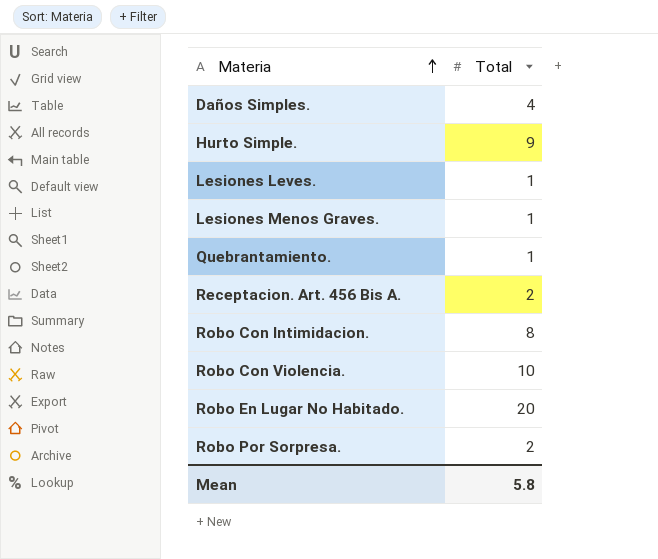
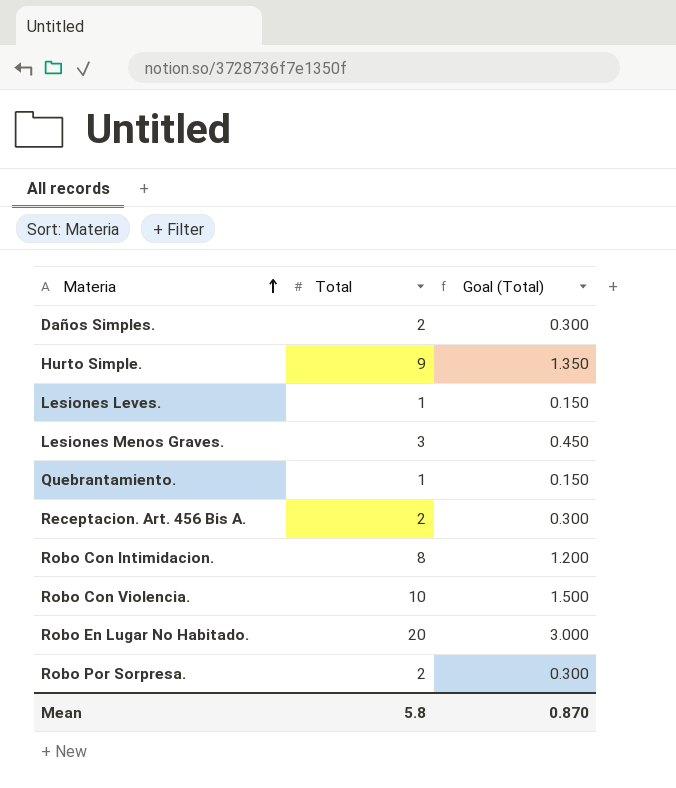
column Goal (Total) | formula: none -> [Total] * 0.15
Daños Simples. | Total: 4 -> 2
Lesiones Menos Graves. | Total: 1 -> 3

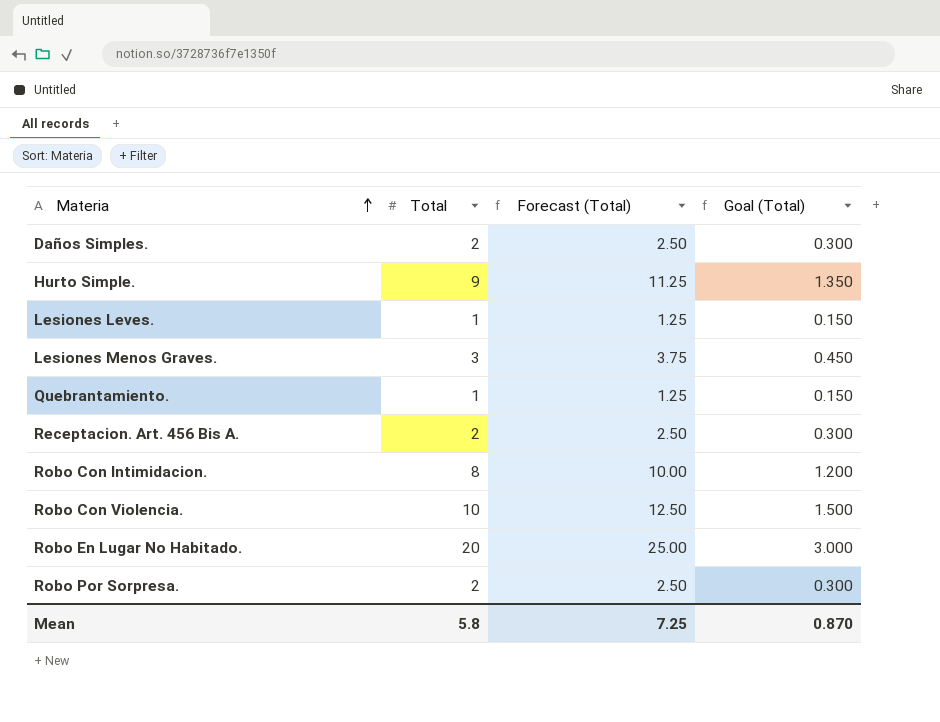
column Forecast (Total) | formula: none -> [Total] * 1.25

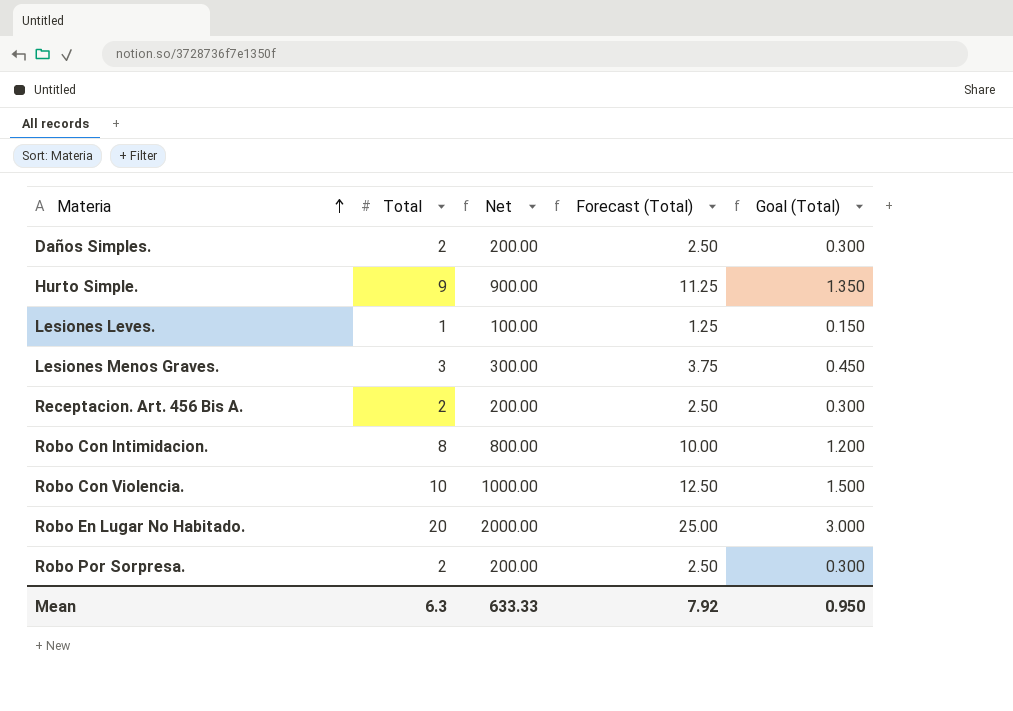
column Net | formula: none -> [Total] * 100
row Quebrantamiento.: 1 | 1.25 | 0.150 -> none
Mean | Total: 5.8 -> 6.3
Mean | Forecast (Total): 7.25 -> 7.92
Mean | Goal (Total): 0.870 -> 0.950

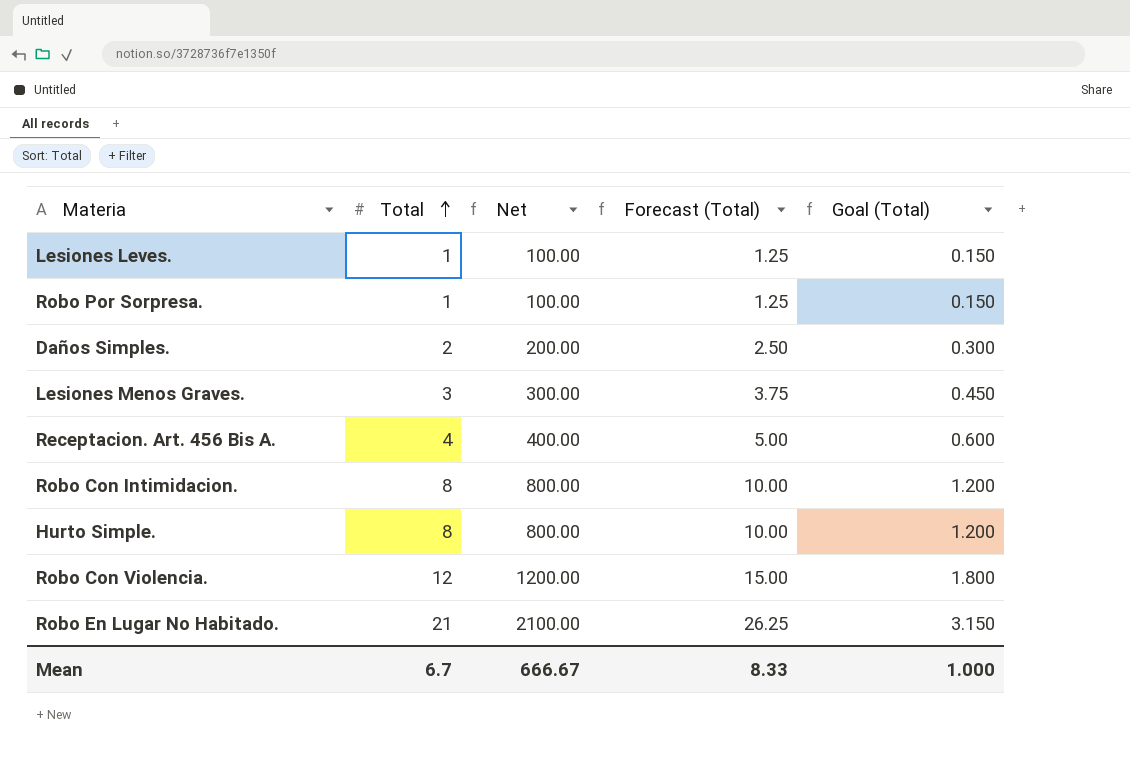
row order: Materia ascending -> Total ascending
Robo Por Sorpresa. | Total: 2 -> 1
Robo Por Sorpresa. | Net: 200.00 -> 100.00
Robo Por Sorpresa. | Forecast (Total): 2.50 -> 1.25
Robo Por Sorpresa. | Goal (Total): 0.300 -> 0.150
Receptacion. Art. 456 Bis A. | Total: 2 -> 4
Receptacion. Art. 456 Bis A. | Net: 200.00 -> 400.00
Receptacion. Art. 456 Bis A. | Forecast (Total): 2.50 -> 5.00
Receptacion. Art. 456 Bis A. | Goal (Total): 0.300 -> 0.600
Hurto Simple. | Total: 9 -> 8
Hurto Simple. | Net: 900.00 -> 800.00
Hurto Simple. | Forecast (Total): 11.25 -> 10.00
Hurto Simple. | Goal (Total): 1.350 -> 1.200
Robo Con Violencia. | Total: 10 -> 12
Robo Con Violencia. | Net: 1000.00 -> 1200.00
Robo Con Violencia. | Forecast (Total): 12.50 -> 15.00
Robo Con Violencia. | Goal (Total): 1.500 -> 1.800
Robo En Lugar No Habitado. | Total: 20 -> 21
Robo En Lugar No Habitado. | Net: 2000.00 -> 2100.00
Robo En Lugar No Habitado. | Forecast (Total): 25.00 -> 26.25
Robo En Lugar No Habitado. | Goal (Total): 3.000 -> 3.150
Mean | Total: 6.3 -> 6.7
Mean | Net: 633.33 -> 666.67
Mean | Forecast (Total): 7.92 -> 8.33
Mean | Goal (Total): 0.950 -> 1.000

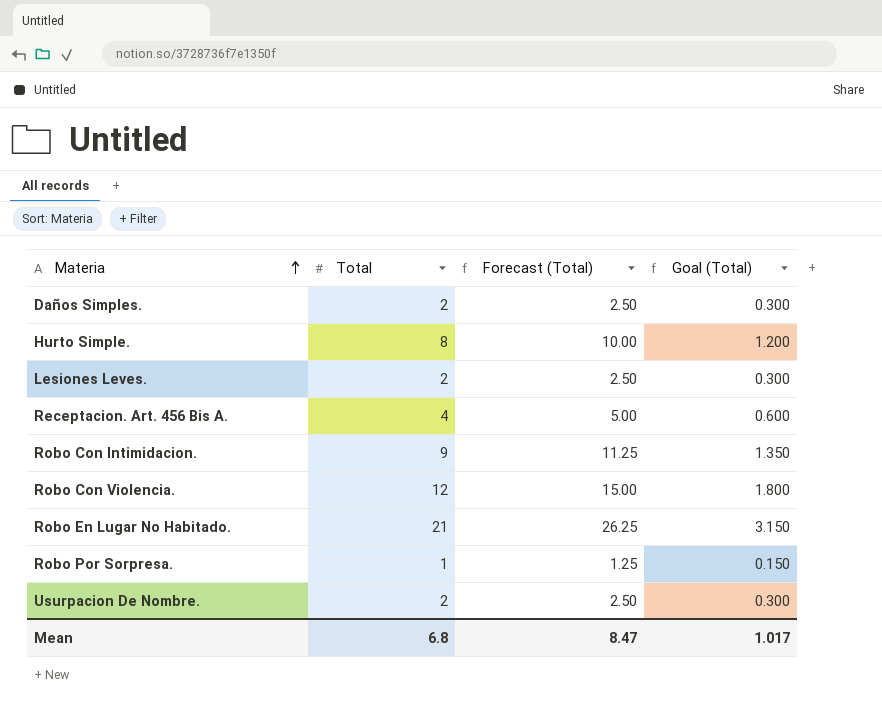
row order: Total ascending -> Materia ascending
column Net | formula: [Total] * 100 -> none
row Lesiones Menos Graves.: 3 | 300.00 | 3.75 | 0.450 -> none
Lesiones Leves. | Total: 1 -> 2
Lesiones Leves. | Forecast (Total): 1.25 -> 2.50
Lesiones Leves. | Goal (Total): 0.150 -> 0.300
Robo Con Intimidacion. | Total: 8 -> 9
Robo Con Intimidacion. | Forecast (Total): 10.00 -> 11.25
Robo Con Intimidacion. | Goal (Total): 1.200 -> 1.350
row Usurpacion De Nombre.: none -> 2 | 2.50 | 0.300
Mean | Total: 6.7 -> 6.8
Mean | Forecast (Total): 8.33 -> 8.47
Mean | Goal (Total): 1.000 -> 1.017

